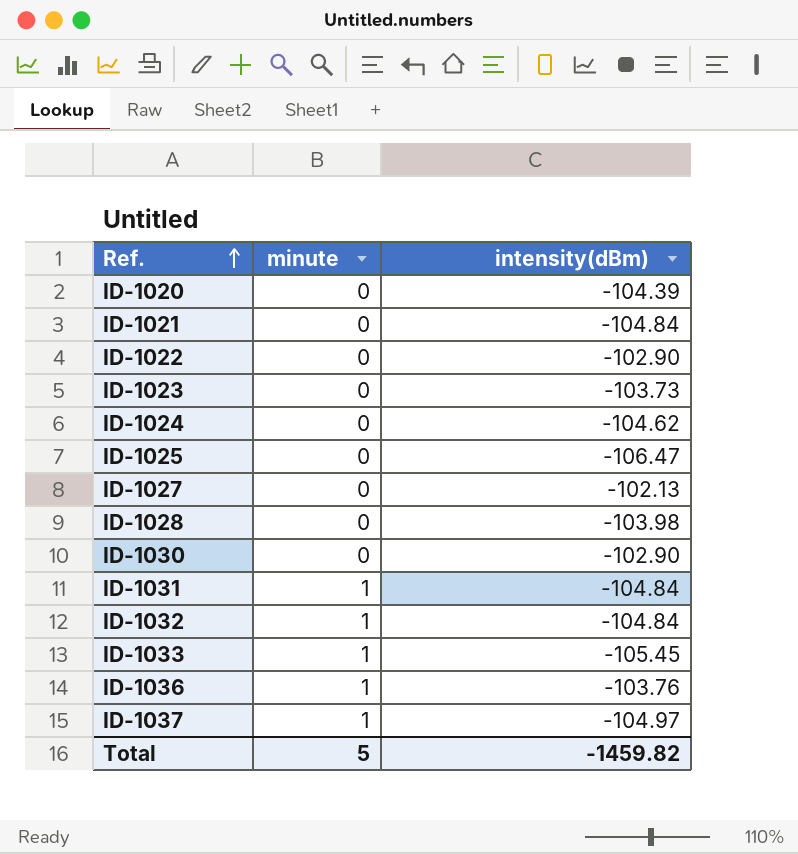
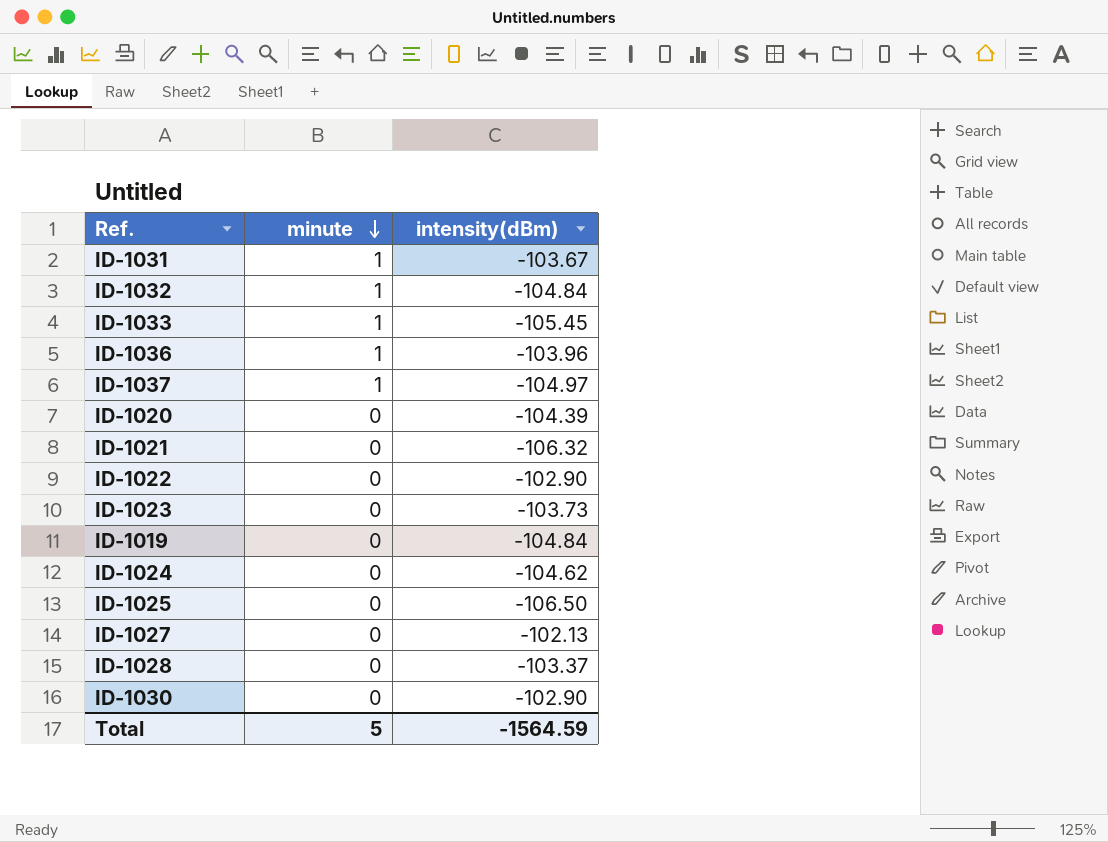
row order: Ref. ascending -> minute descending
ID-1031 | intensity(dBm): -104.84 -> -103.67
ID-1036 | intensity(dBm): -103.76 -> -103.96
ID-1021 | intensity(dBm): -104.84 -> -106.32
row ID-1019: none -> 0 | -104.84
ID-1025 | intensity(dBm): -106.47 -> -106.50
ID-1028 | intensity(dBm): -103.98 -> -103.37
Total | intensity(dBm): -1459.82 -> -1564.59

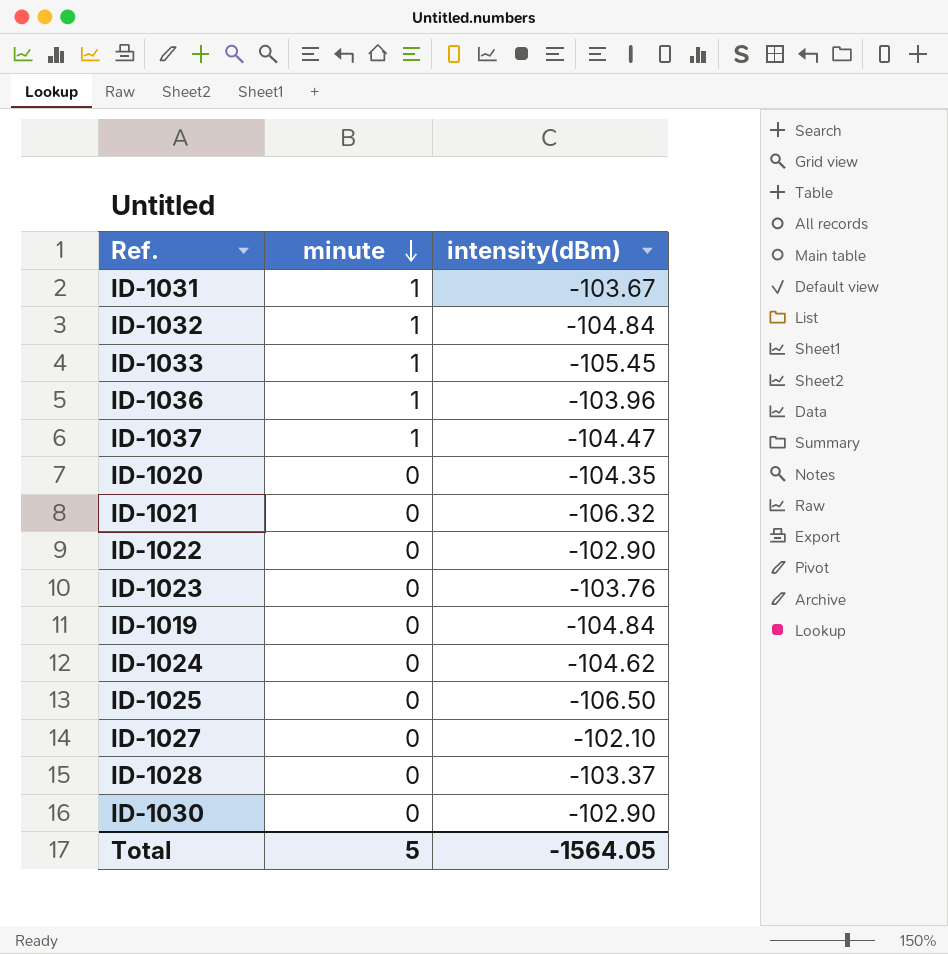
ID-1037 | intensity(dBm): -104.97 -> -104.47
ID-1020 | intensity(dBm): -104.39 -> -104.35
ID-1023 | intensity(dBm): -103.73 -> -103.76
ID-1027 | intensity(dBm): -102.13 -> -102.10
Total | intensity(dBm): -1564.59 -> -1564.05

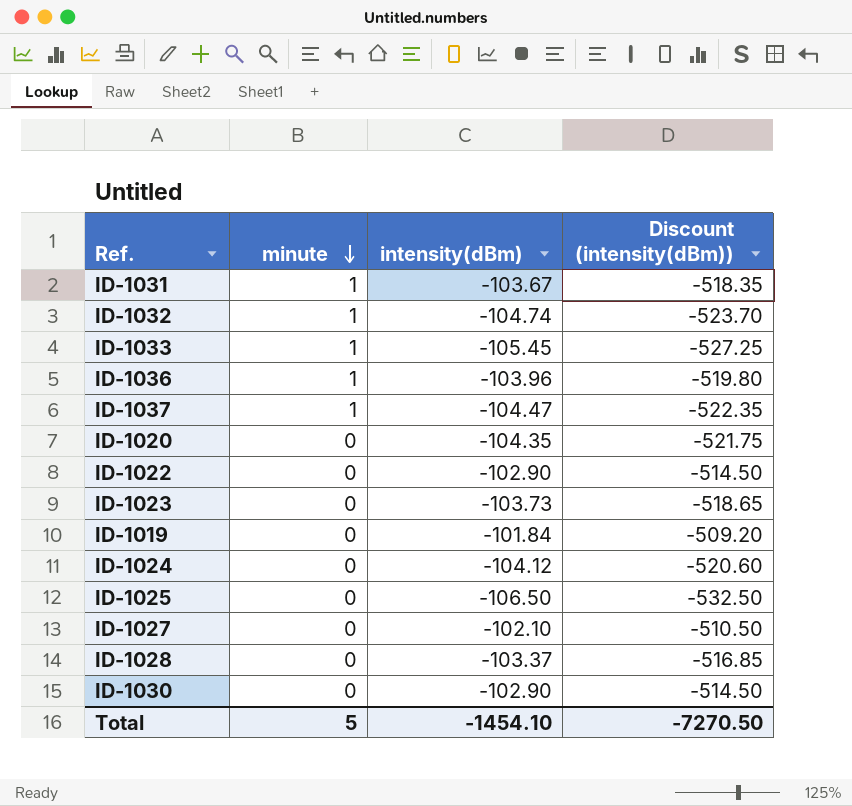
column Discount (intensity(dBm)) | formula: none -> [intensity(dBm)] * 5
row ID-1021: 0 | -106.32 -> none
ID-1032 | intensity(dBm): -104.84 -> -104.74
ID-1023 | intensity(dBm): -103.76 -> -103.73
ID-1019 | intensity(dBm): -104.84 -> -101.84
ID-1024 | intensity(dBm): -104.62 -> -104.12
Total | intensity(dBm): -1564.05 -> -1454.10

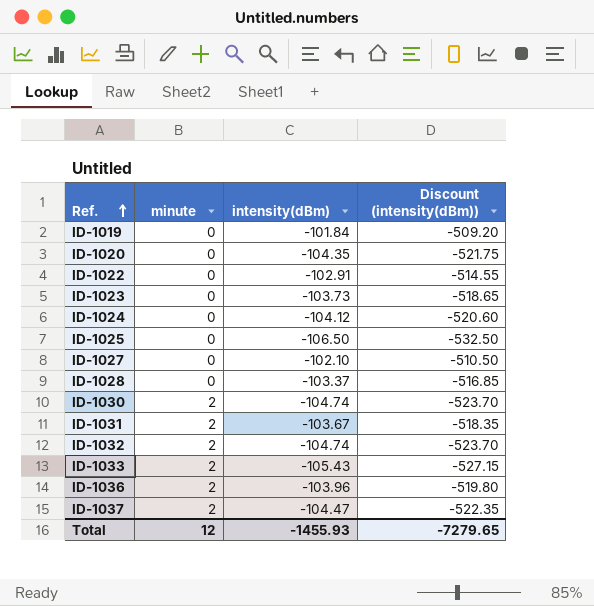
row order: minute descending -> Ref. ascending
ID-1022 | intensity(dBm): -102.90 -> -102.91
ID-1022 | Discount (intensity(dBm)): -514.50 -> -514.55
ID-1030 | minute: 0 -> 2
ID-1030 | intensity(dBm): -102.90 -> -104.74
ID-1030 | Discount (intensity(dBm)): -514.50 -> -523.70
ID-1031 | minute: 1 -> 2
ID-1032 | minute: 1 -> 2
ID-1033 | minute: 1 -> 2
ID-1033 | intensity(dBm): -105.45 -> -105.43
ID-1033 | Discount (intensity(dBm)): -527.25 -> -527.15
ID-1036 | minute: 1 -> 2
ID-1037 | minute: 1 -> 2
Total | minute: 5 -> 12
Total | intensity(dBm): -1454.10 -> -1455.93
Total | Discount (intensity(dBm)): -7270.50 -> -7279.65

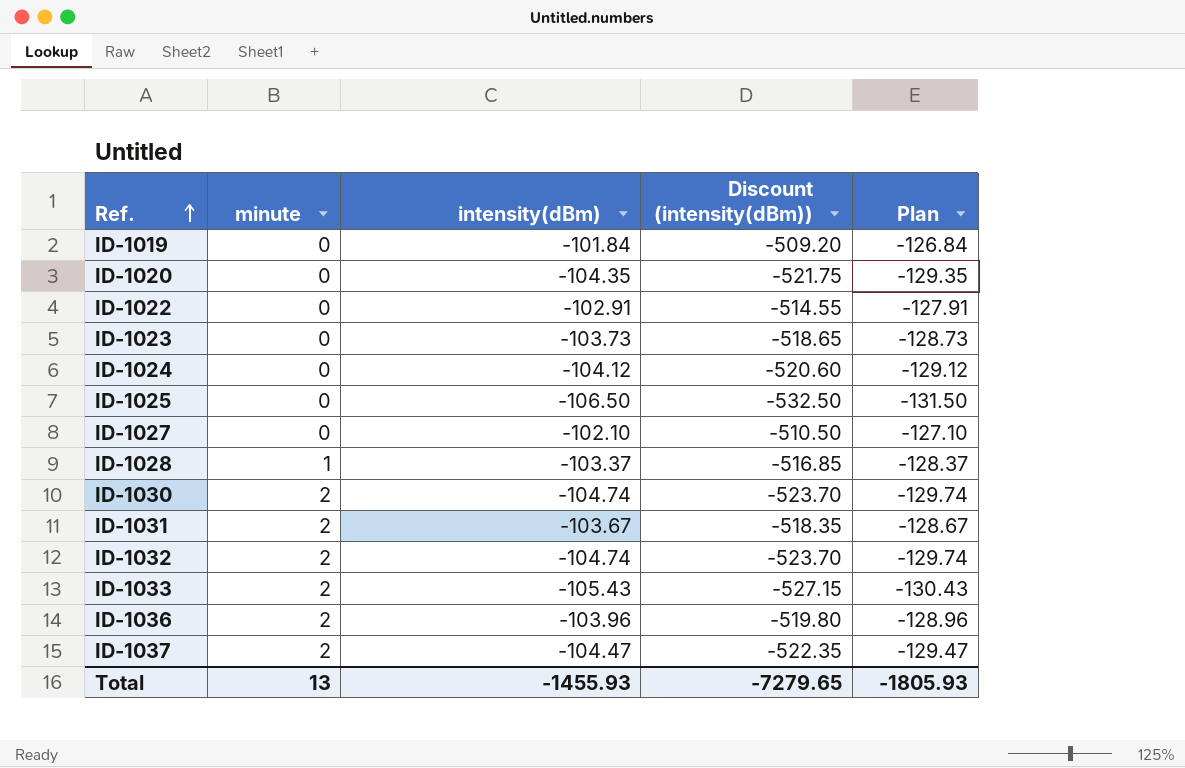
column Plan | formula: none -> [intensity(dBm)] - 25
ID-1028 | minute: 0 -> 1
Total | minute: 12 -> 13

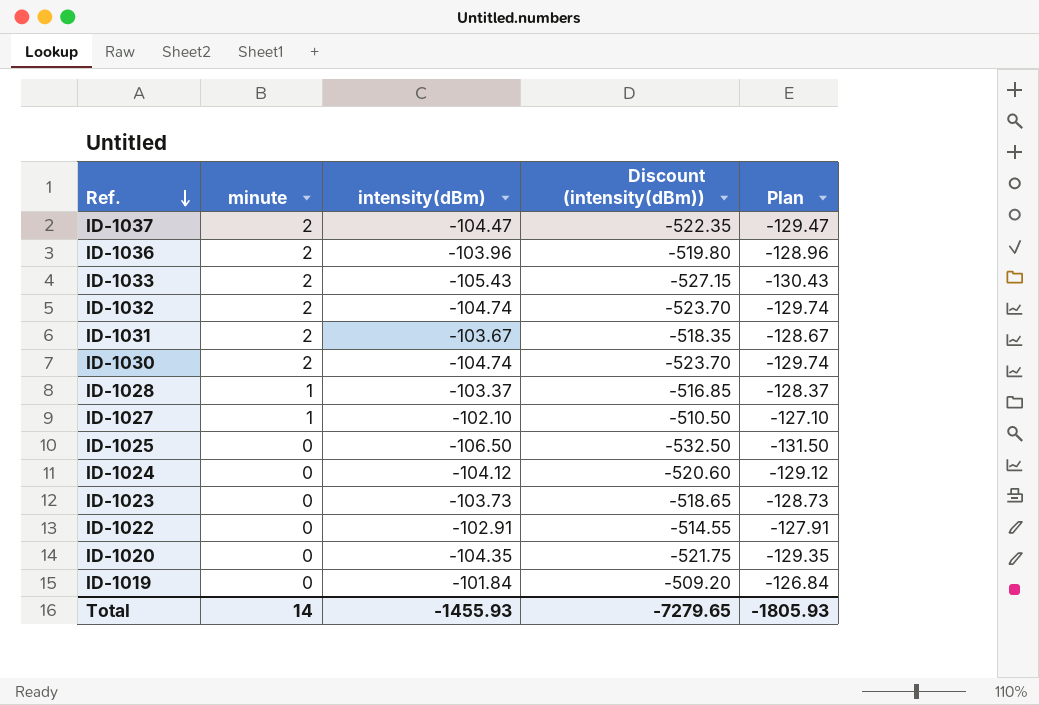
row order: Ref. ascending -> Ref. descending
ID-1027 | minute: 0 -> 1
Total | minute: 13 -> 14

